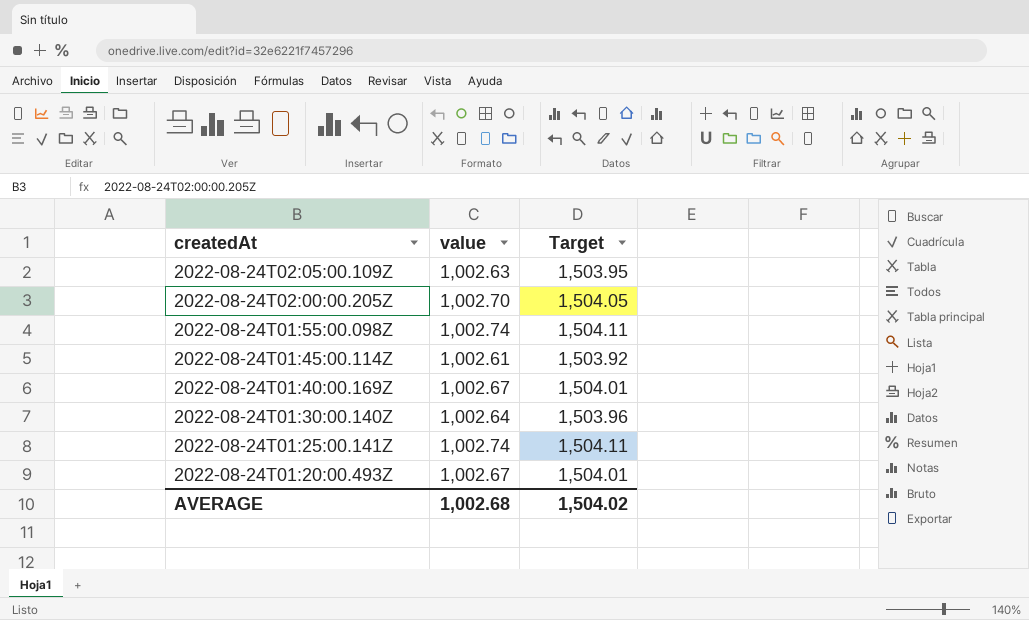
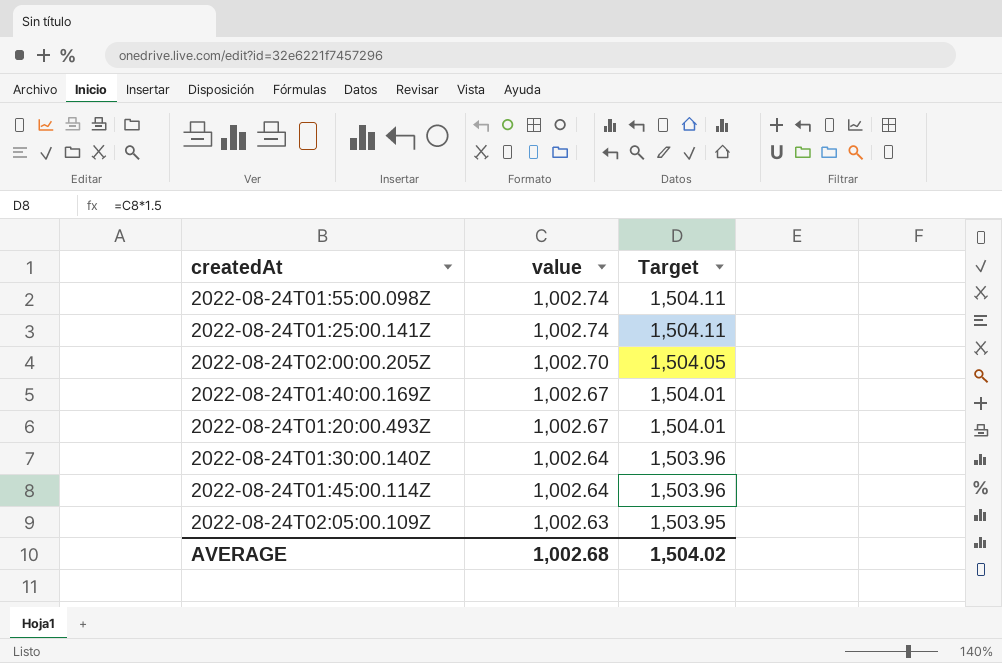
row order: createdAt descending -> value descending
2022-08-24T01:45:00.114Z | value: 1,002.61 -> 1,002.64
2022-08-24T01:45:00.114Z | Target: 1,503.92 -> 1,503.96

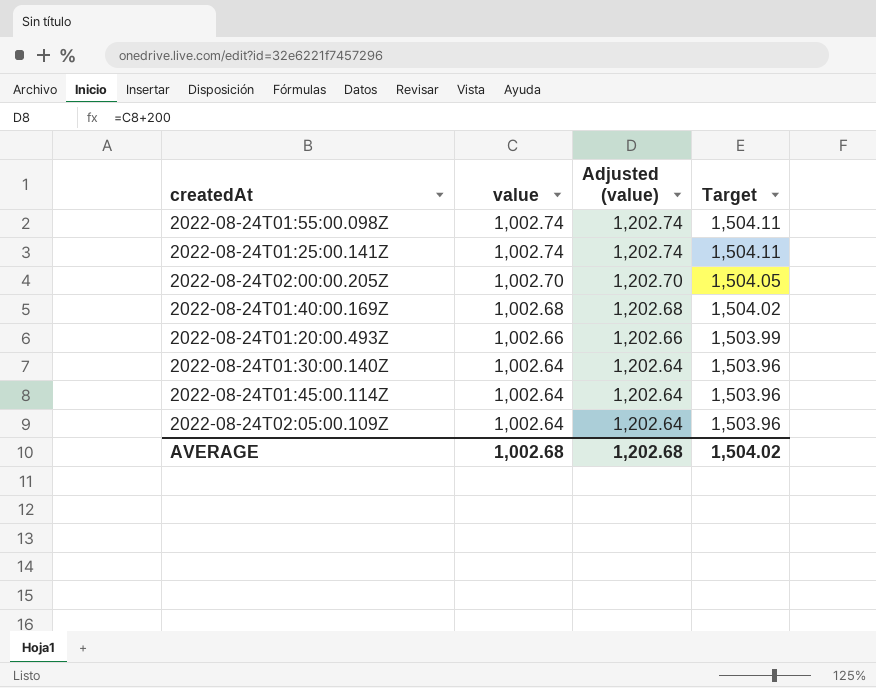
column Adjusted (value) | formula: none -> [value] + 200
2022-08-24T01:40:00.169Z | value: 1,002.67 -> 1,002.68
2022-08-24T01:40:00.169Z | Target: 1,504.01 -> 1,504.02
2022-08-24T01:20:00.493Z | value: 1,002.67 -> 1,002.66
2022-08-24T01:20:00.493Z | Target: 1,504.01 -> 1,503.99
2022-08-24T02:05:00.109Z | value: 1,002.63 -> 1,002.64
2022-08-24T02:05:00.109Z | Target: 1,503.95 -> 1,503.96

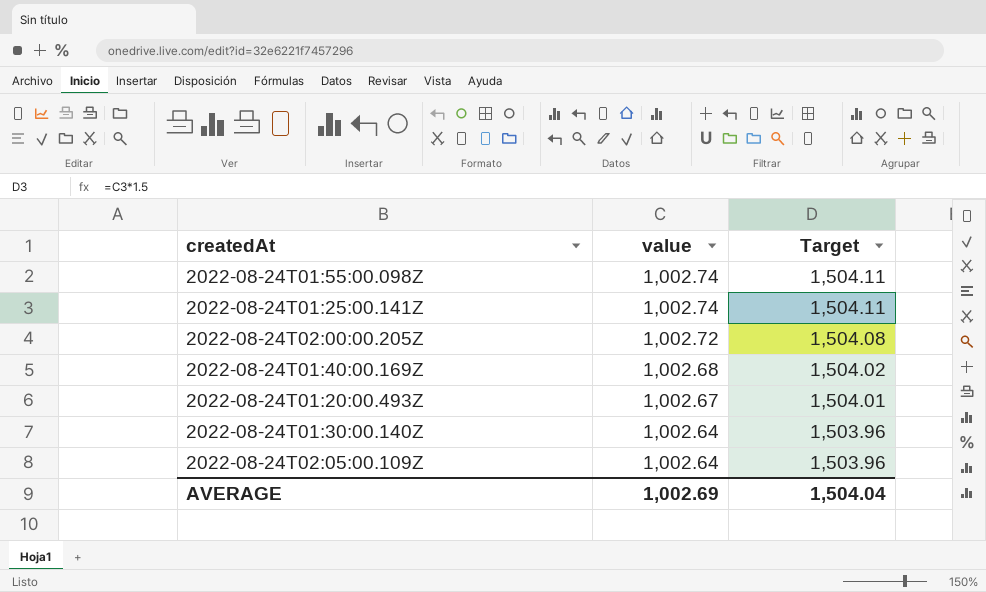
column Adjusted (value) | formula: [value] + 200 -> none
row 2022-08-24T01:45:00.114Z: 1,002.64 | 1,202.64 | 1,503.96 -> none
2022-08-24T02:00:00.205Z | value: 1,002.70 -> 1,002.72
2022-08-24T02:00:00.205Z | Target: 1,504.05 -> 1,504.08
2022-08-24T01:20:00.493Z | value: 1,002.66 -> 1,002.67
2022-08-24T01:20:00.493Z | Target: 1,503.99 -> 1,504.01
AVERAGE | value: 1,002.68 -> 1,002.69
AVERAGE | Target: 1,504.02 -> 1,504.04

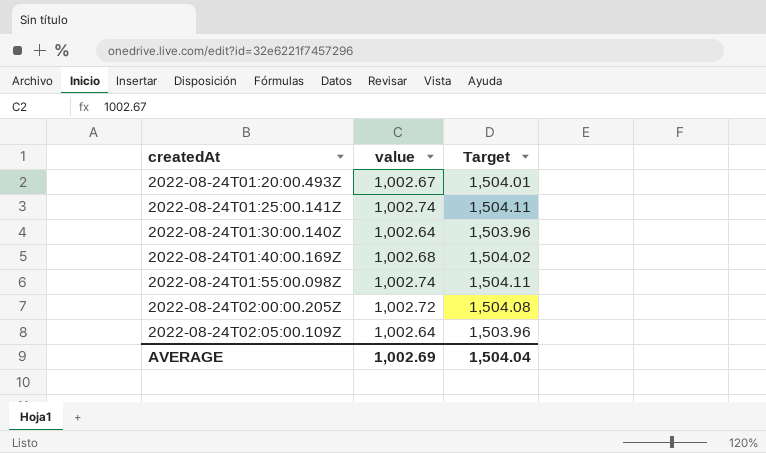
row order: value descending -> createdAt ascending

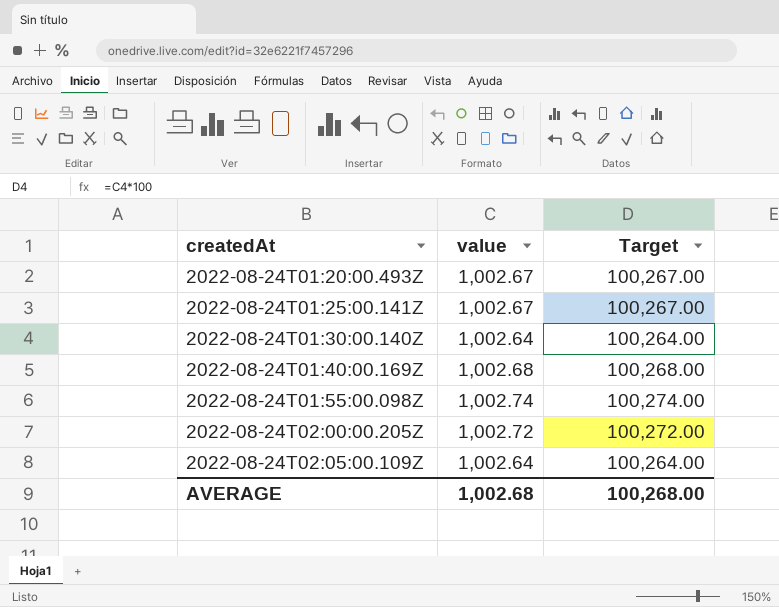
column Target | formula: [value] * 1.5 -> [value] * 100
2022-08-24T01:25:00.141Z | value: 1,002.74 -> 1,002.67
AVERAGE | value: 1,002.69 -> 1,002.68
AVERAGE | Target: 1,504.04 -> 100,268.00

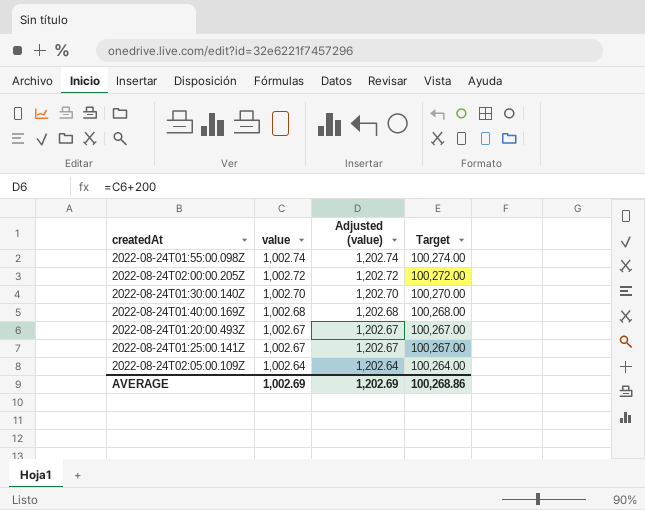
row order: createdAt ascending -> value descending
column Adjusted (value) | formula: none -> [value] + 200
2022-08-24T01:30:00.140Z | value: 1,002.64 -> 1,002.70
2022-08-24T01:30:00.140Z | Target: 100,264.00 -> 100,270.00
AVERAGE | value: 1,002.68 -> 1,002.69
AVERAGE | Target: 100,268.00 -> 100,268.86

